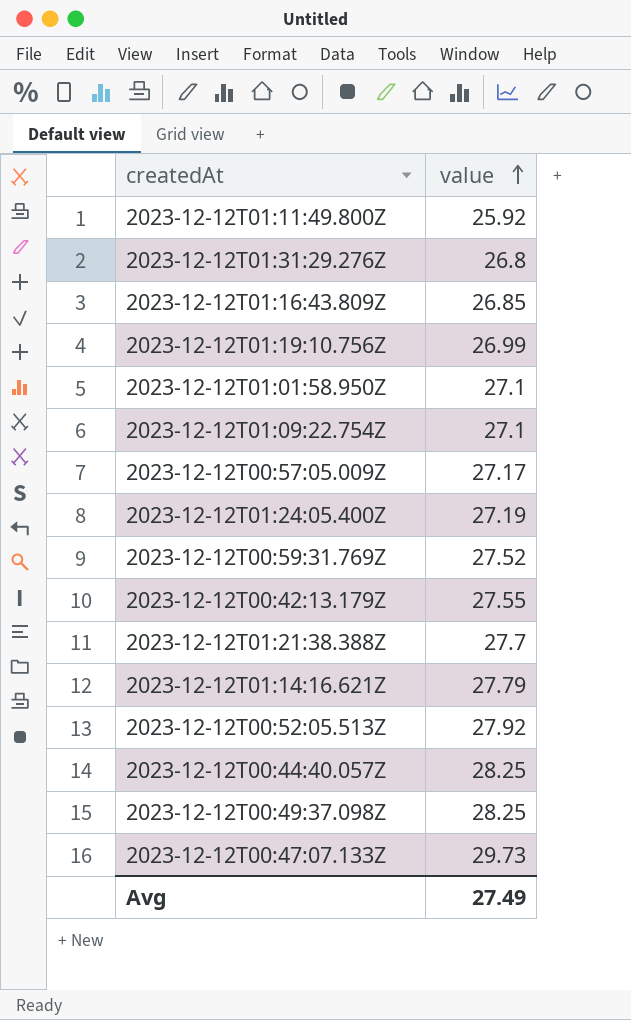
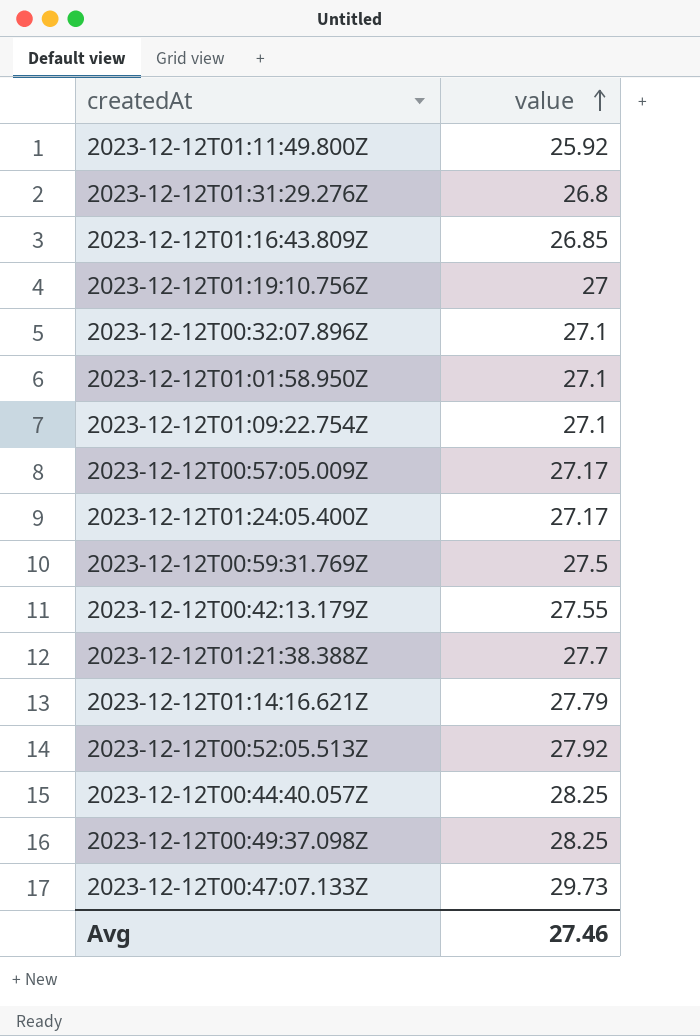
2023-12-12T01:19:10.756Z | value: 26.99 -> 27
row 2023-12-12T00:32:07.896Z: none -> 27.1
2023-12-12T01:24:05.400Z | value: 27.19 -> 27.17
2023-12-12T00:59:31.769Z | value: 27.52 -> 27.5
Avg | value: 27.49 -> 27.46

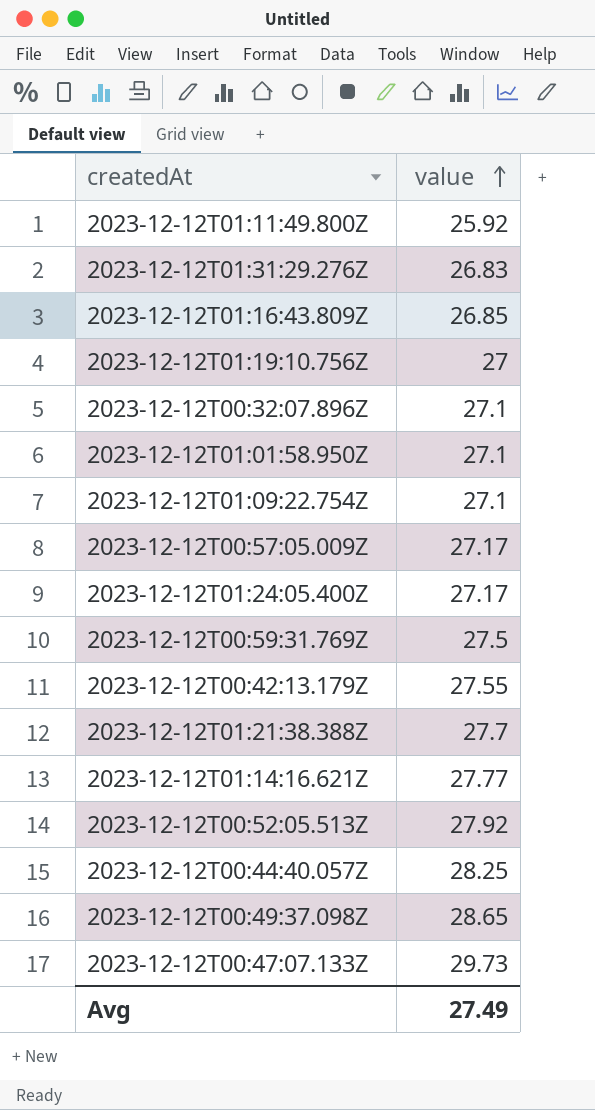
2023-12-12T01:31:29.276Z | value: 26.8 -> 26.83
2023-12-12T01:14:16.621Z | value: 27.79 -> 27.77
2023-12-12T00:49:37.098Z | value: 28.25 -> 28.65
Avg | value: 27.46 -> 27.49

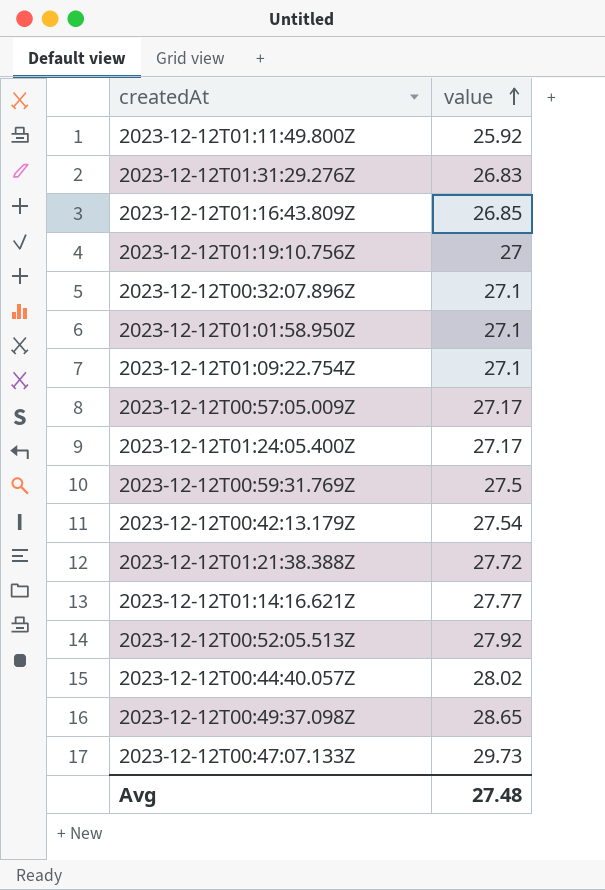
2023-12-12T00:42:13.179Z | value: 27.55 -> 27.54
2023-12-12T01:21:38.388Z | value: 27.7 -> 27.72
2023-12-12T00:44:40.057Z | value: 28.25 -> 28.02
Avg | value: 27.49 -> 27.48

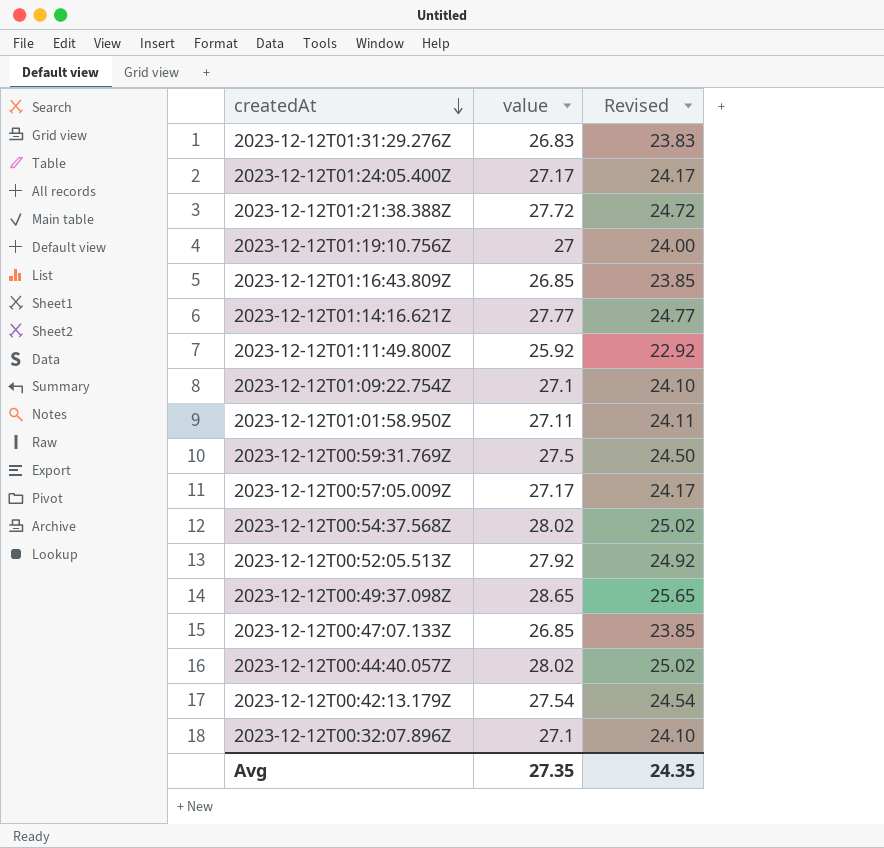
row order: value ascending -> createdAt descending
column Revised | formula: none -> [value] - 3
2023-12-12T01:01:58.950Z | value: 27.1 -> 27.11
row 2023-12-12T00:54:37.568Z: none -> 28.02 | 25.02
2023-12-12T00:47:07.133Z | value: 29.73 -> 26.85
Avg | value: 27.48 -> 27.35

